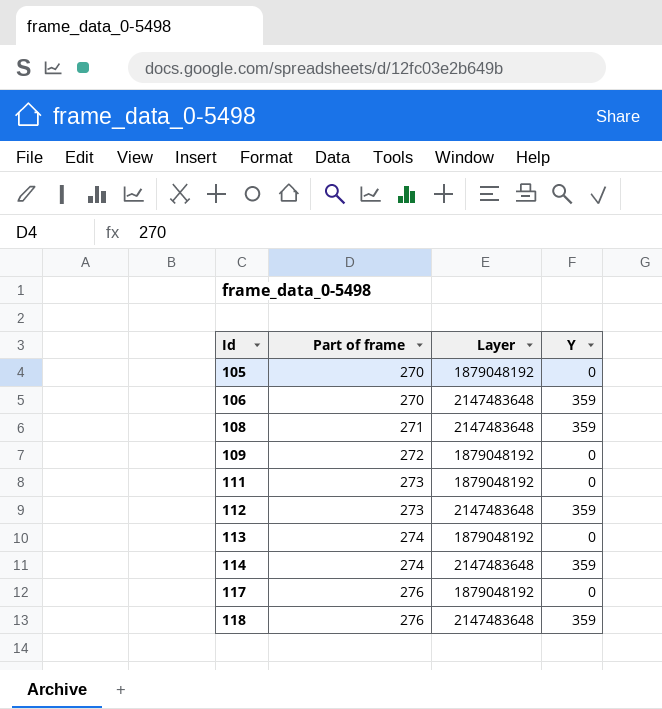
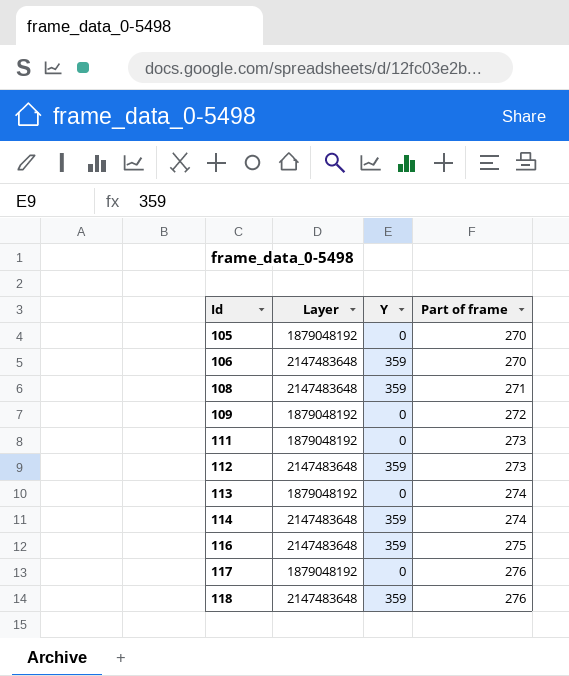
column Part of frame | position: 2 -> 4
row 116: none -> 2147483648 | 359 | 275

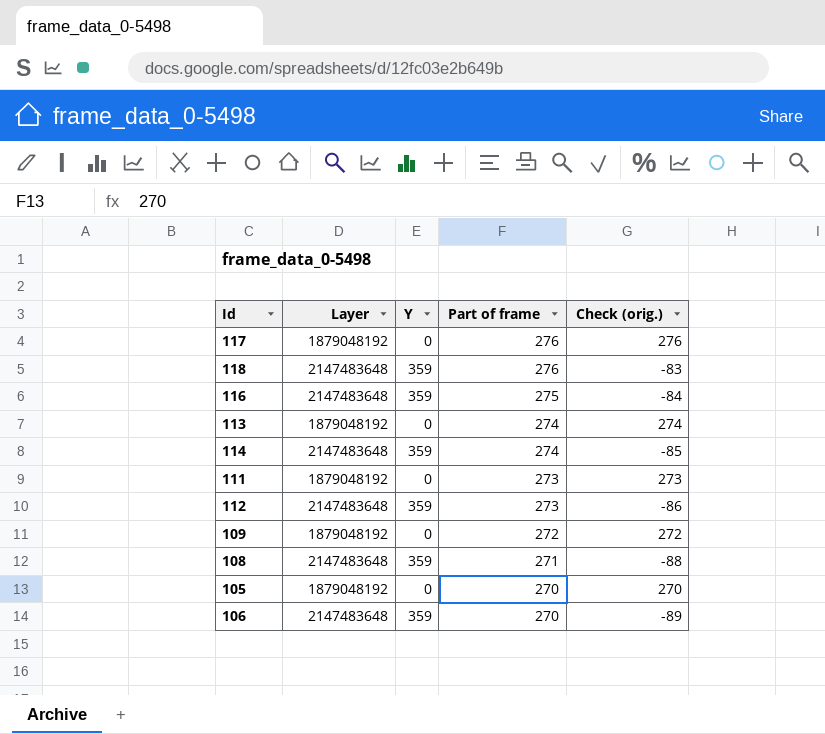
row order: Id ascending -> Part of frame descending
column Check (orig.) | formula: none -> [Part of frame] - [Y]

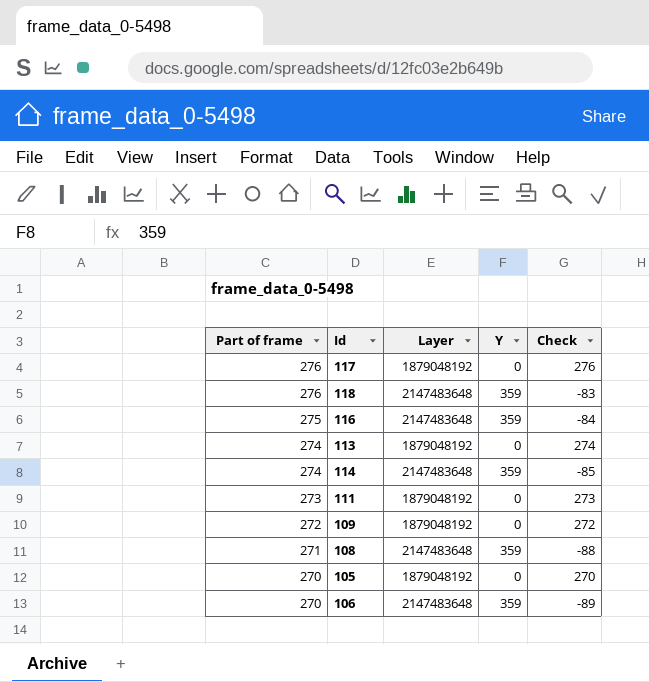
column Part of frame | position: 4 -> 1
column name: Check (orig.) -> Check
row 112: 2147483648 | 359 | 273 | -86 -> none

